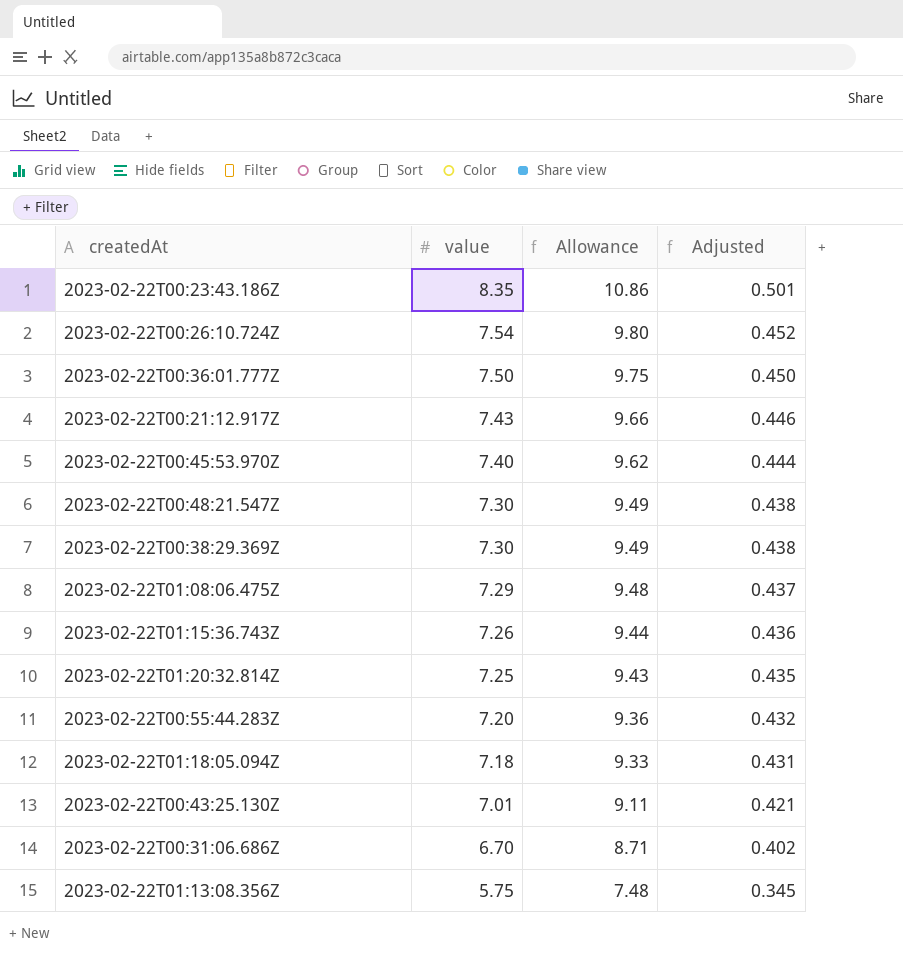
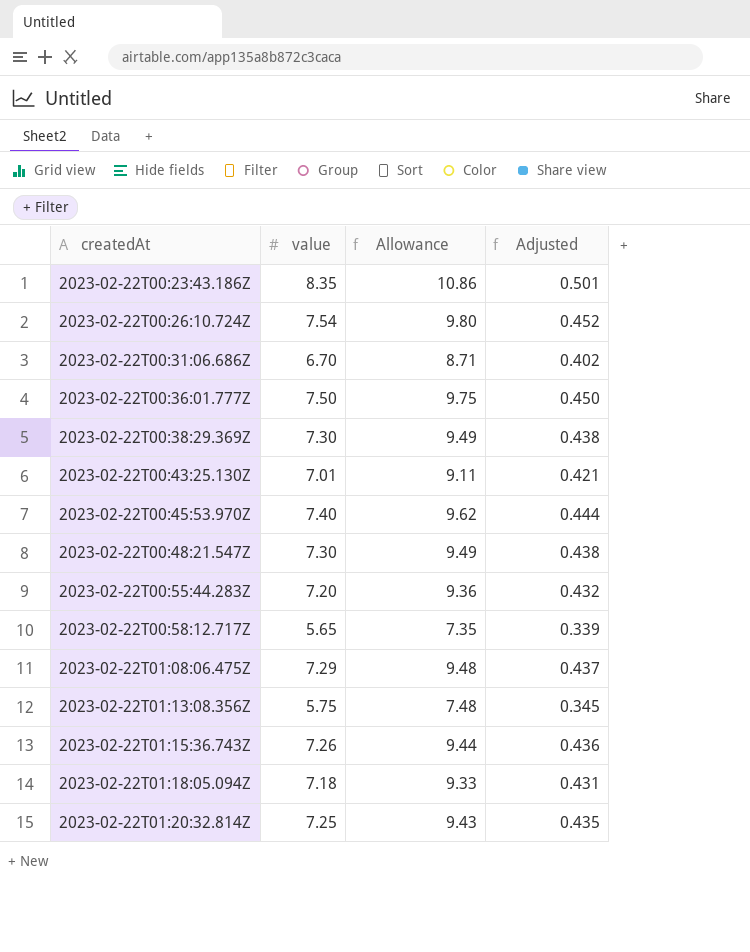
row order: value descending -> createdAt ascending
row 2023-02-22T00:21:12.917Z: 7.43 | 9.66 | 0.446 -> none
row 2023-02-22T00:58:12.717Z: none -> 5.65 | 7.35 | 0.339

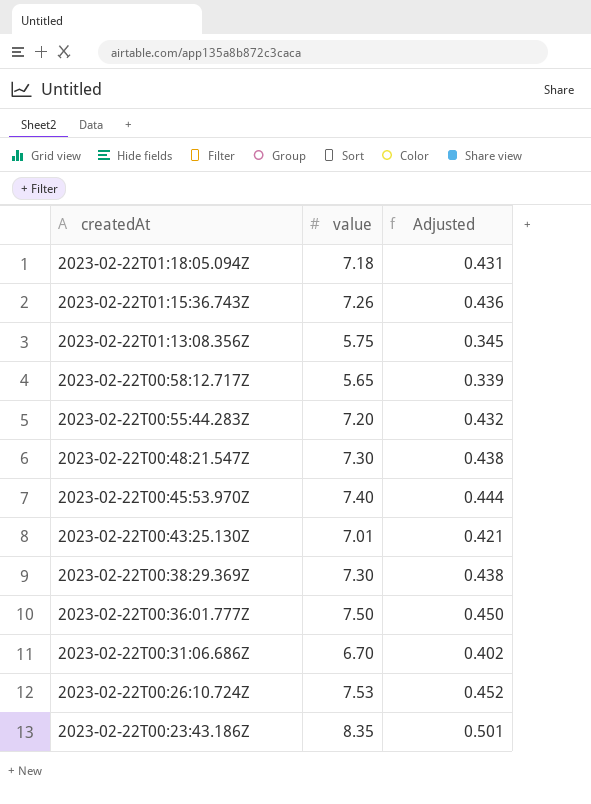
row order: createdAt ascending -> createdAt descending
column Allowance | formula: [value] * 1.3 -> none
row 2023-02-22T01:08:06.475Z: 7.29 | 9.48 | 0.437 -> none
row 2023-02-22T01:20:32.814Z: 7.25 | 9.43 | 0.435 -> none
2023-02-22T00:26:10.724Z | value: 7.54 -> 7.53

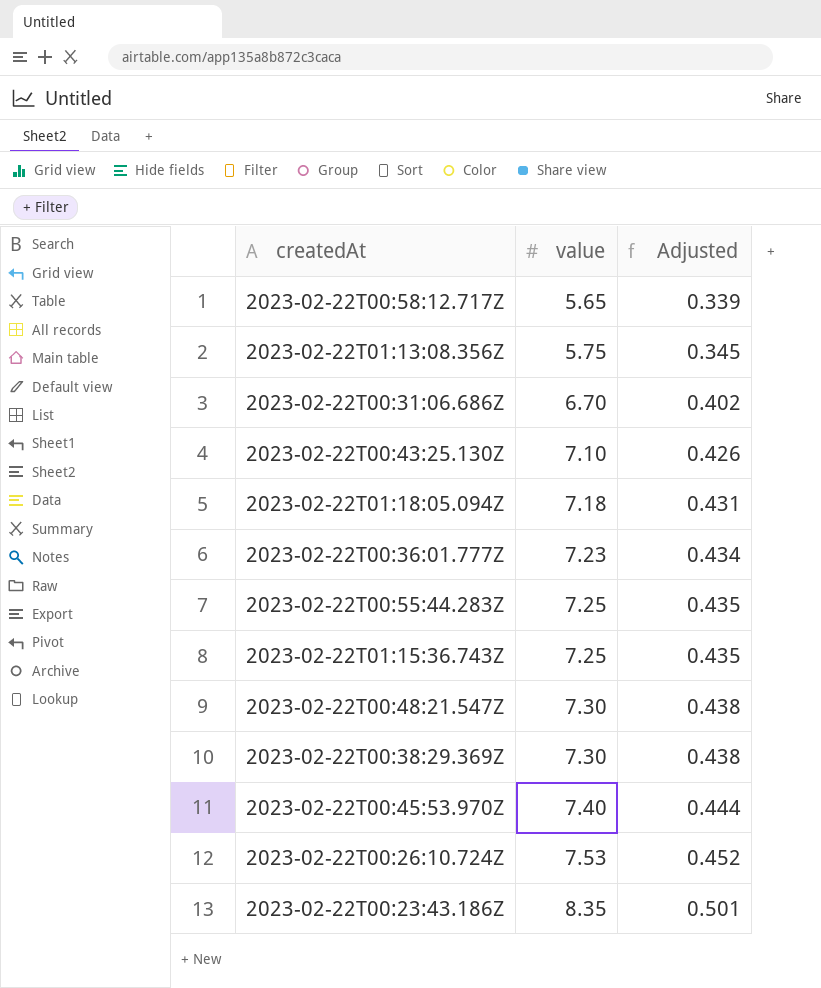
row order: createdAt descending -> value ascending
2023-02-22T00:43:25.130Z | value: 7.01 -> 7.10
2023-02-22T00:43:25.130Z | Adjusted: 0.421 -> 0.426
2023-02-22T00:36:01.777Z | value: 7.50 -> 7.23
2023-02-22T00:36:01.777Z | Adjusted: 0.450 -> 0.434
2023-02-22T00:55:44.283Z | value: 7.20 -> 7.25
2023-02-22T00:55:44.283Z | Adjusted: 0.432 -> 0.435
2023-02-22T01:15:36.743Z | value: 7.26 -> 7.25
2023-02-22T01:15:36.743Z | Adjusted: 0.436 -> 0.435

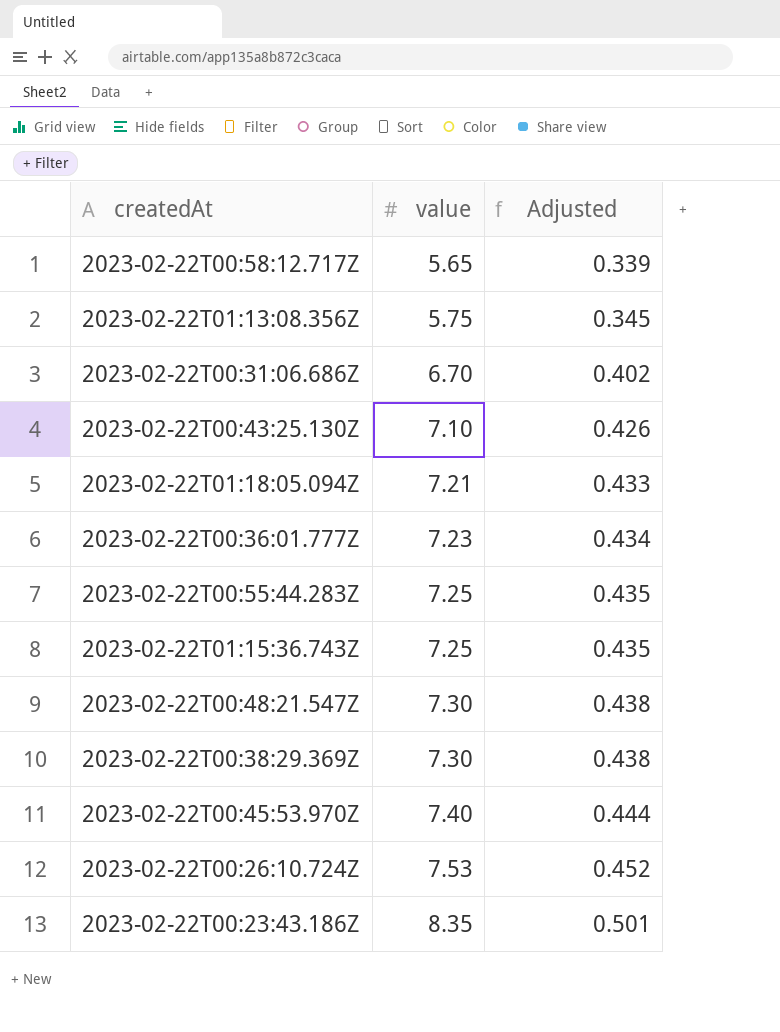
2023-02-22T01:18:05.094Z | value: 7.18 -> 7.21
2023-02-22T01:18:05.094Z | Adjusted: 0.431 -> 0.433

